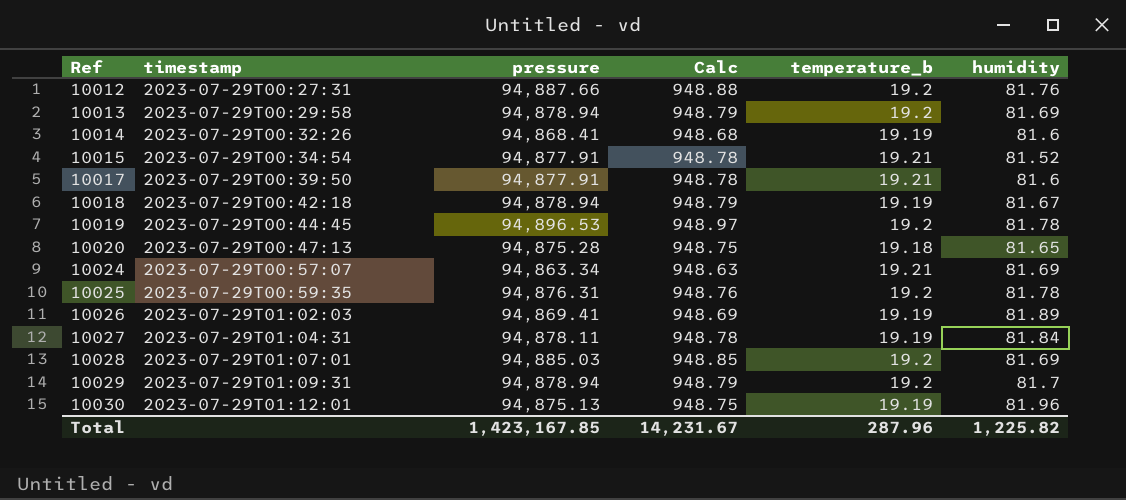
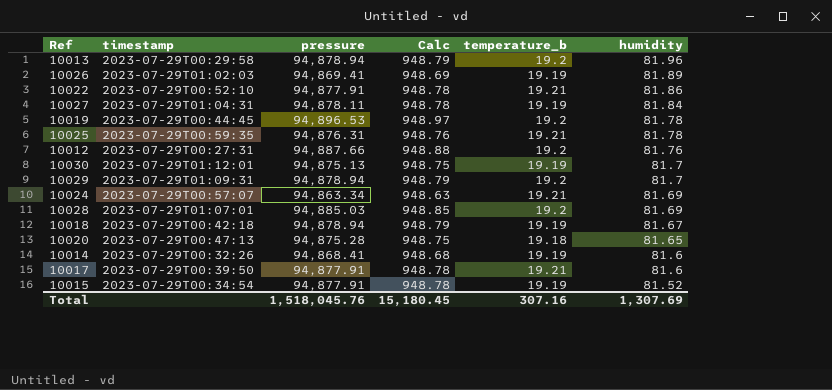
row order: Ref ascending -> humidity descending
10013 | humidity: 81.69 -> 81.96
row 10022: none -> 2023-07-29T00:52:10 | 94,877.91 | 948.78 | 19.21 | 81.86
10025 | temperature_b: 19.2 -> 19.21
10030 | humidity: 81.96 -> 81.7
10015 | temperature_b: 19.21 -> 19.19
Total | pressure: 1,423,167.85 -> 1,518,045.76
Total | Calc: 14,231.67 -> 15,180.45
Total | temperature_b: 287.96 -> 307.16
Total | humidity: 1,225.82 -> 1,307.69

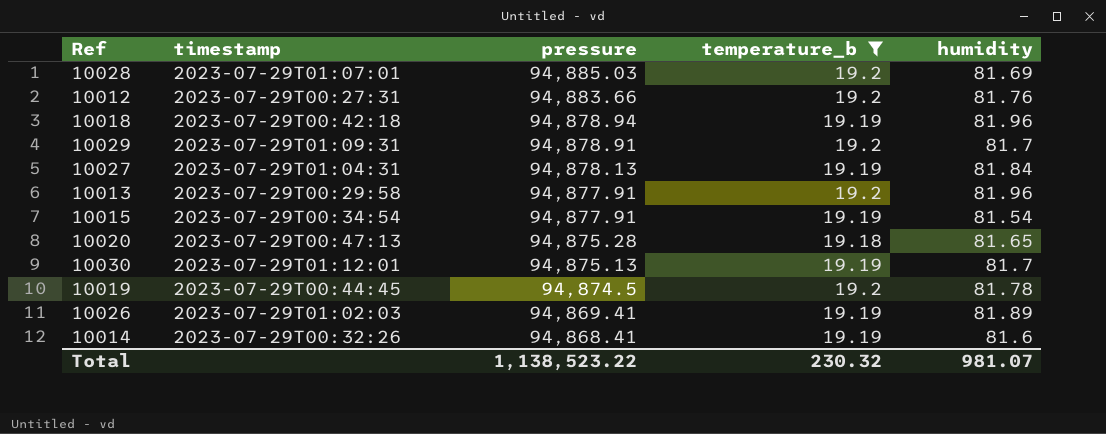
filter: none -> temperature_b != 19.21
row order: humidity descending -> pressure descending
column Calc | formula: [pressure] * 0.01 -> none
10012 | pressure: 94,887.66 -> 94,883.66
10018 | humidity: 81.67 -> 81.96
10029 | pressure: 94,878.94 -> 94,878.91
10027 | pressure: 94,878.11 -> 94,878.13
10013 | pressure: 94,878.94 -> 94,877.91
10015 | humidity: 81.52 -> 81.54
10019 | pressure: 94,896.53 -> 94,874.5
Total | pressure: 1,518,045.76 -> 1,138,523.22
Total | temperature_b: 307.16 -> 230.32
Total | humidity: 1,307.69 -> 981.07

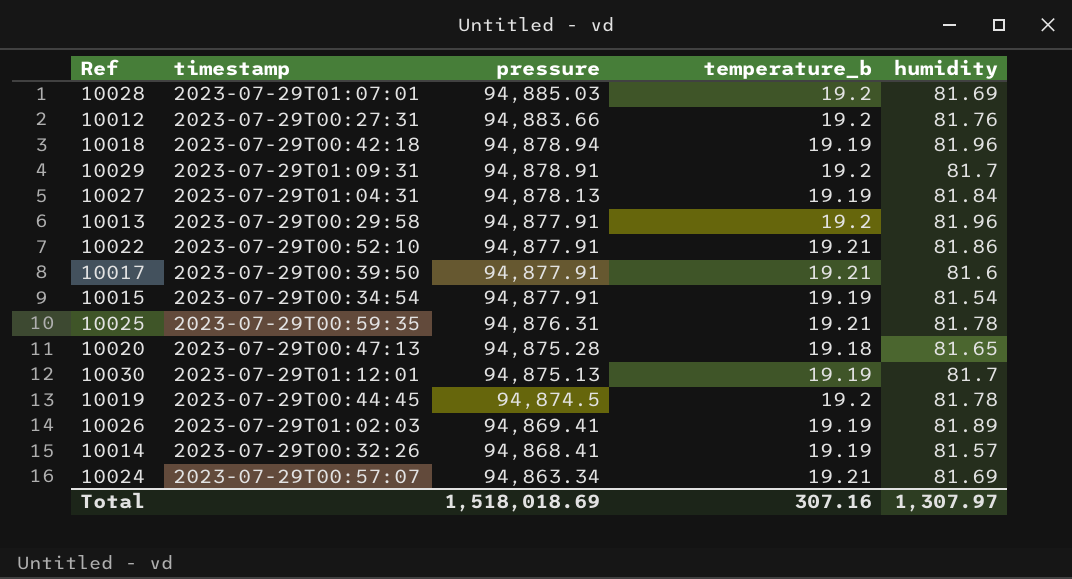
filter: temperature_b != 19.21 -> none
10014 | humidity: 81.6 -> 81.57
Total | pressure: 1,138,523.22 -> 1,518,018.69
Total | temperature_b: 230.32 -> 307.16
Total | humidity: 981.07 -> 1,307.97

